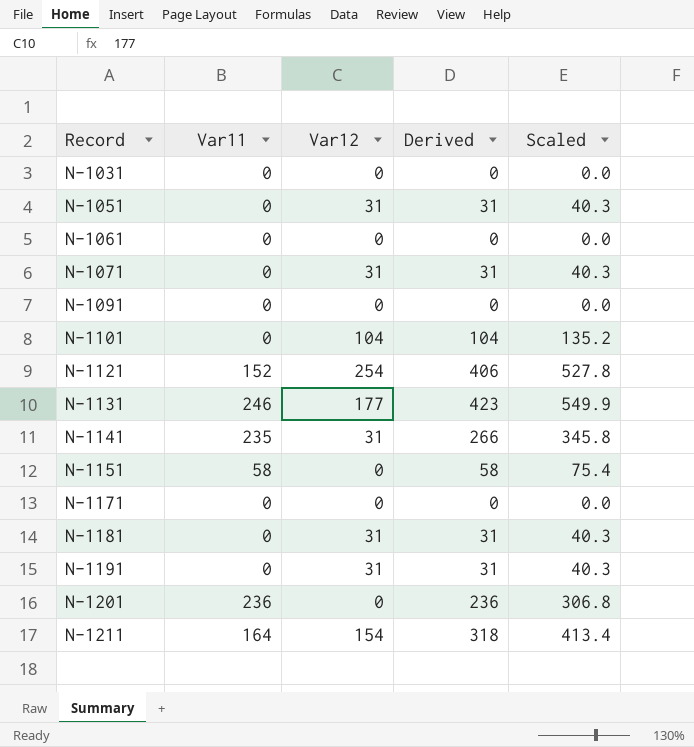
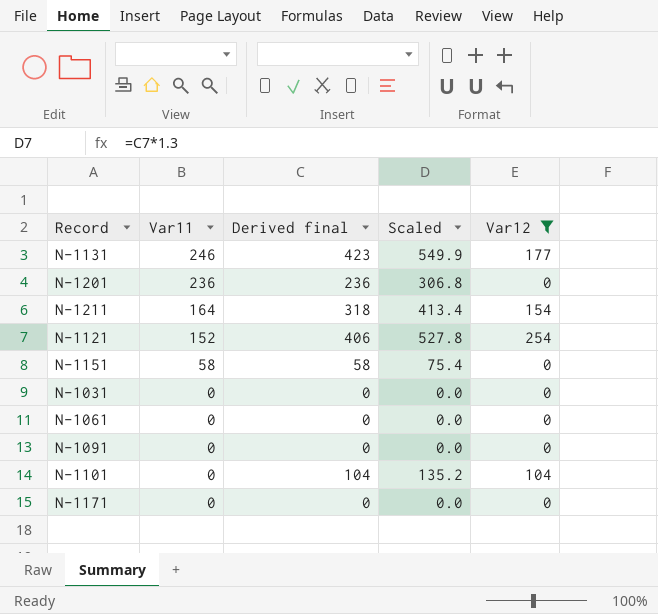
filter: none -> Var12 != 31
row order: Record ascending -> Var11 descending
column name: Derived -> Derived final
column Var12 | position: 3 -> 5

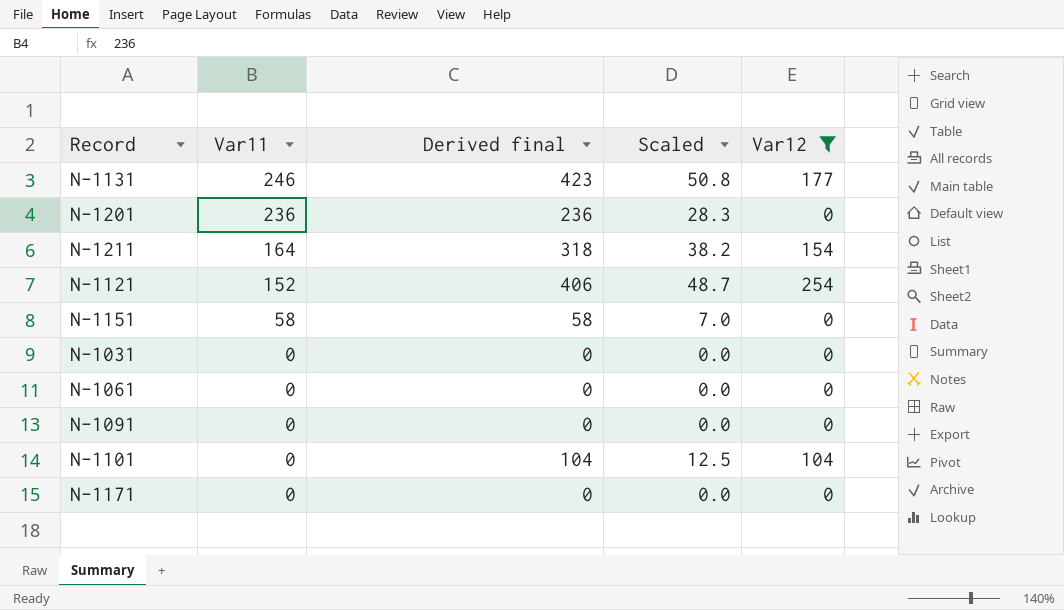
column Scaled | formula: [Derived final] * 1.3 -> [Derived final] * 0.12

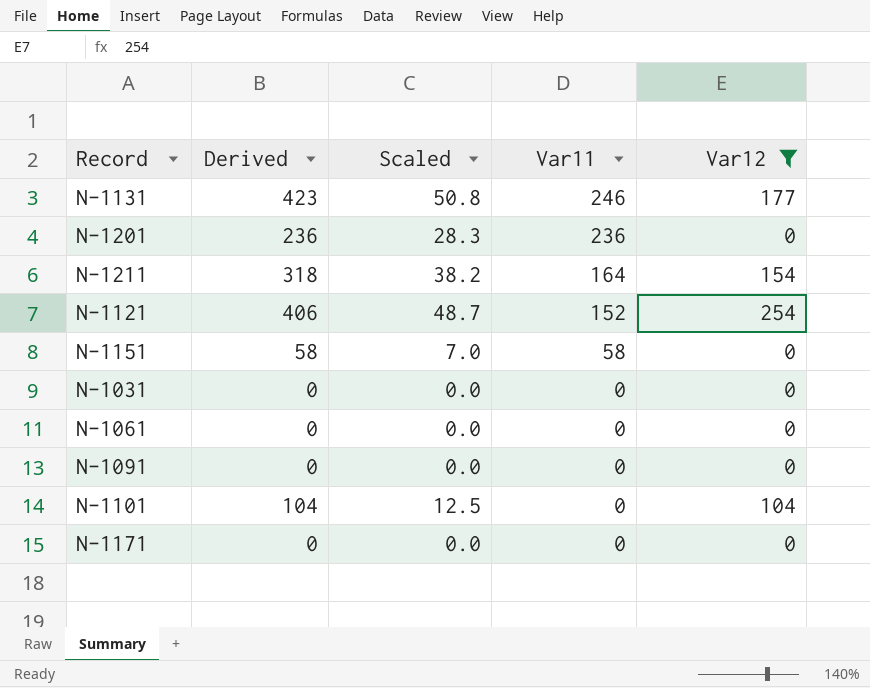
column name: Derived final -> Derived
column Var11 | position: 2 -> 4

